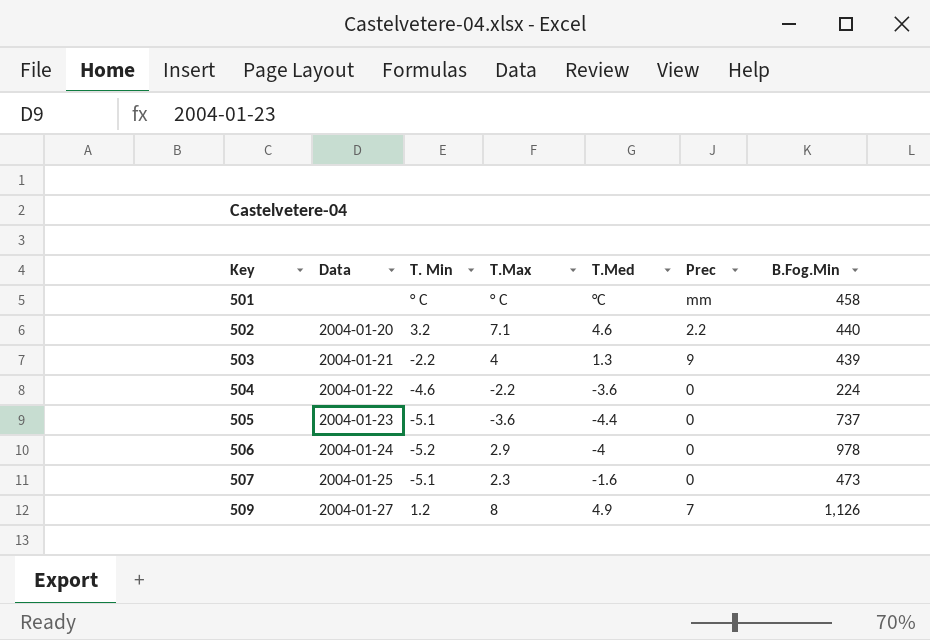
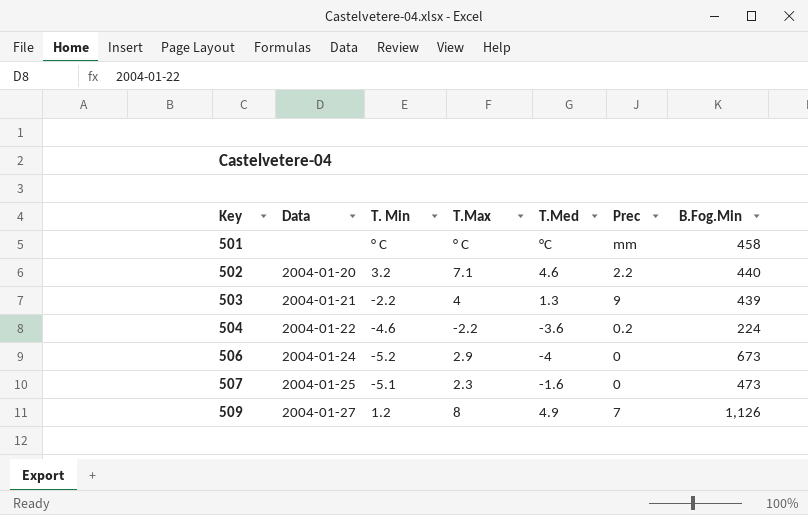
row 505: 2004-01-23 | -5.1 | -3.6 | -4.4 | 0 | 737 -> none
504 | Prec: 0 -> 0.2
506 | B.Fog.Min: 978 -> 673

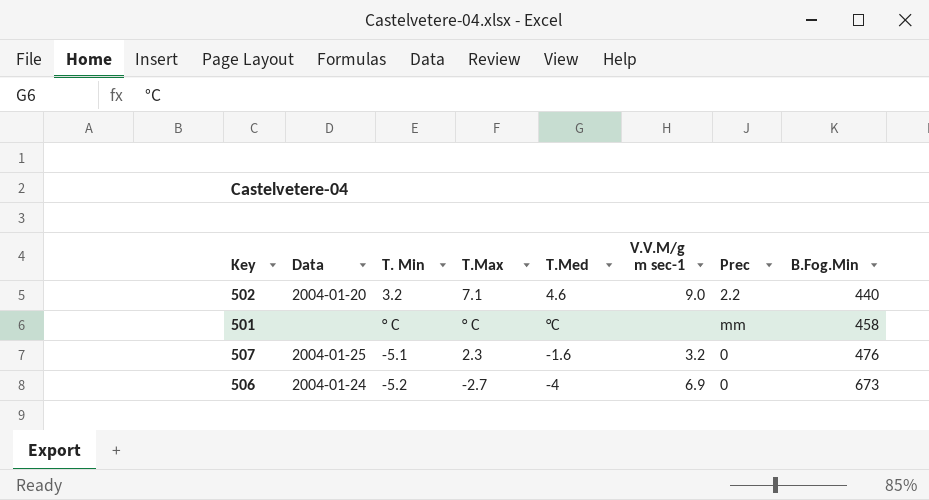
row order: Key ascending -> B.Fog.Min ascending
column V.V.M/g m sec-1 | position: none -> 6
row 503: 2004-01-21 | -2.2 | 4 | 1.3 | 9 | 439 -> none
row 504: 2004-01-22 | -4.6 | -2.2 | -3.6 | 0.2 | 224 -> none
row 509: 2004-01-27 | 1.2 | 8 | 4.9 | 7 | 1,126 -> none
507 | B.Fog.Min: 473 -> 476
506 | T.Max: 2.9 -> -2.7

